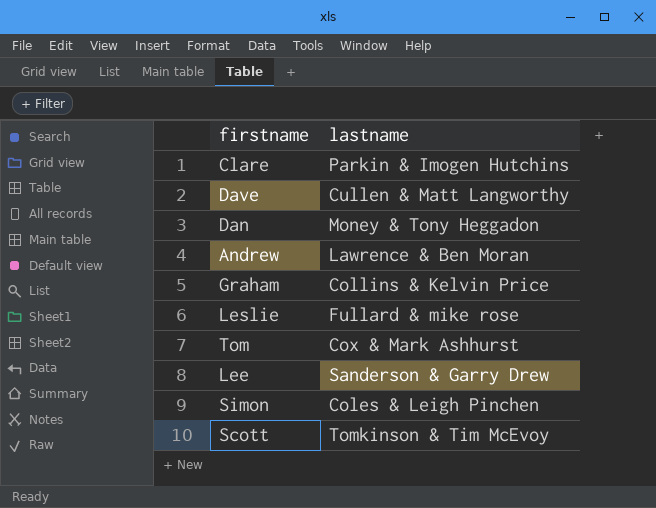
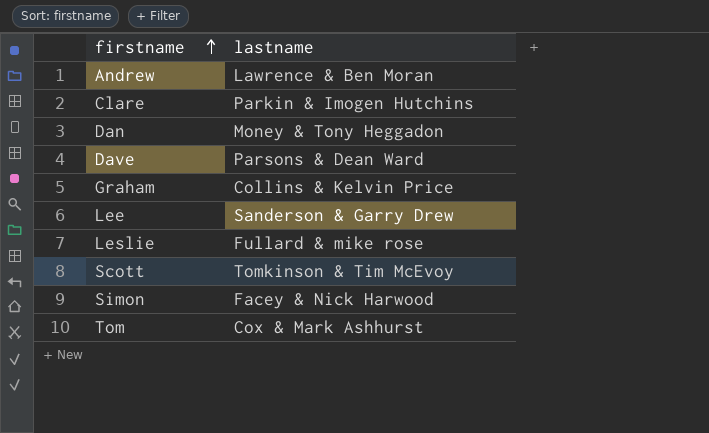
row order: none -> firstname ascending
Dave | lastname: Cullen & Matt Langworthy -> Parsons & Dean Ward
Simon | lastname: Coles & Leigh Pinchen -> Facey & Nick Harwood

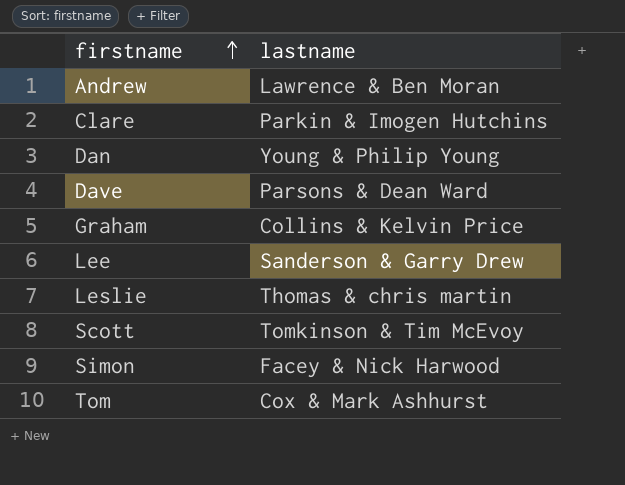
Dan | lastname: Money & Tony Heggadon -> Young & Philip Young
Leslie | lastname: Fullard & mike rose -> Thomas & chris martin

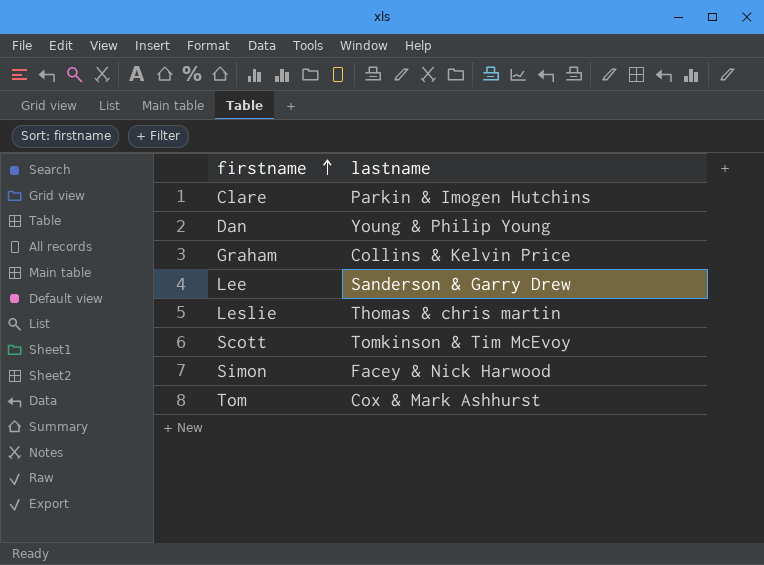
row Andrew: Lawrence & Ben Moran -> none
row Dave: Parsons & Dean Ward -> none

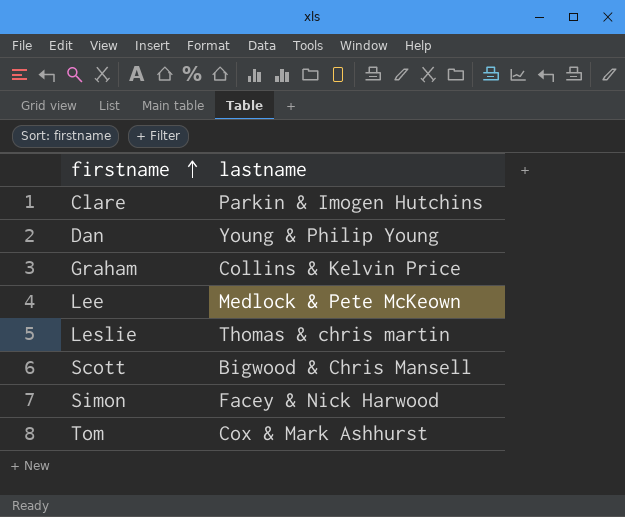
Lee | lastname: Sanderson & Garry Drew -> Medlock & Pete McKeown
Scott | lastname: Tomkinson & Tim McEvoy -> Bigwood & Chris Mansell

